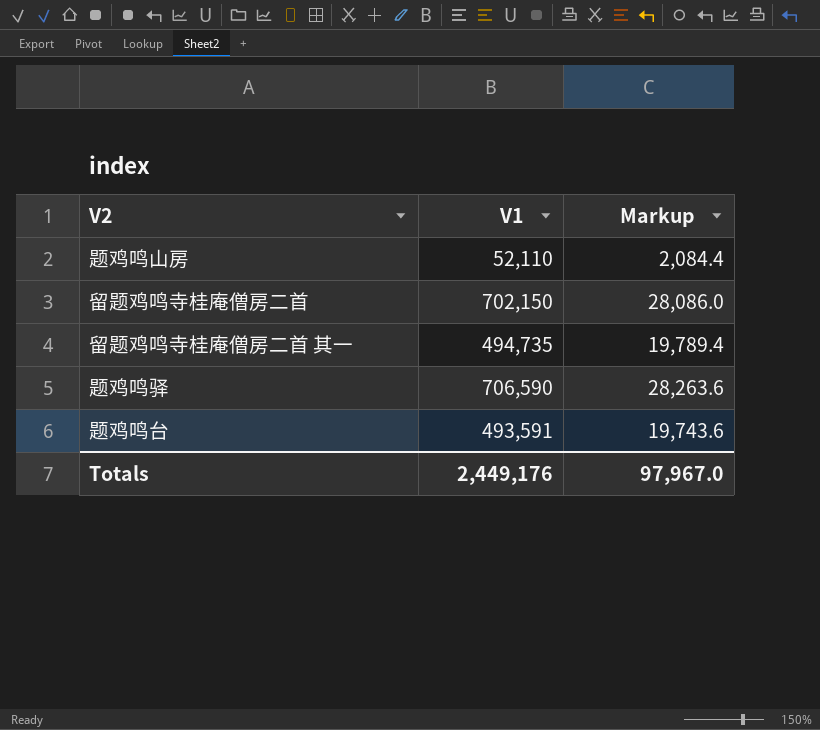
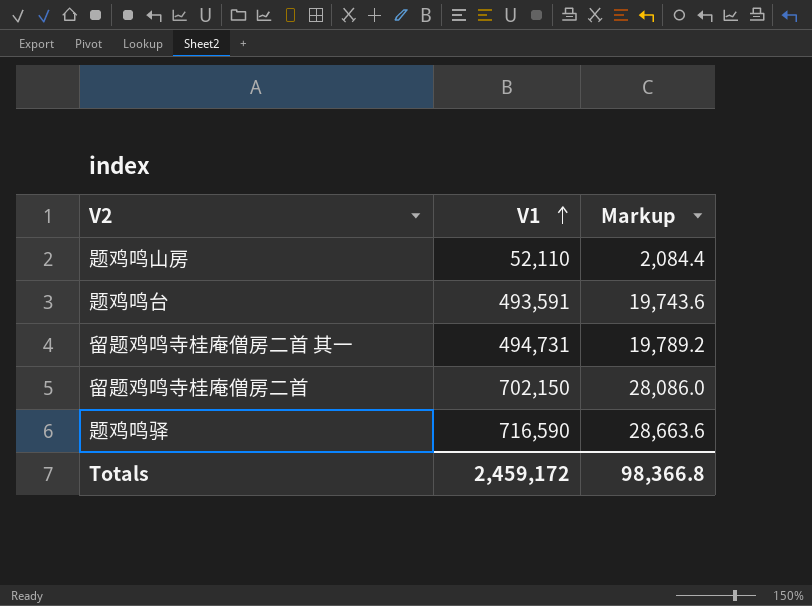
row order: none -> V1 ascending
留题鸡鸣寺桂庵僧房二首 其一 | V1: 494,735 -> 494,731
留题鸡鸣寺桂庵僧房二首 其一 | Markup: 19,789.4 -> 19,789.2
题鸡鸣驿 | V1: 706,590 -> 716,590
题鸡鸣驿 | Markup: 28,263.6 -> 28,663.6
Totals | V1: 2,449,176 -> 2,459,172
Totals | Markup: 97,967.0 -> 98,366.8

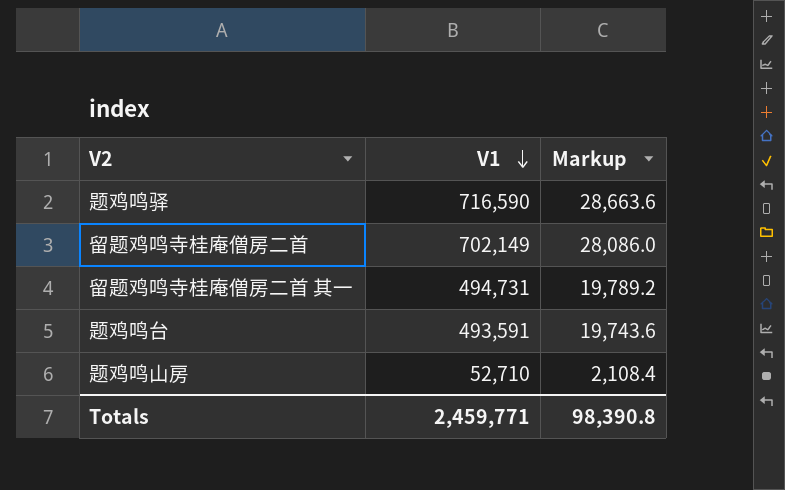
row order: V1 ascending -> V1 descending
留题鸡鸣寺桂庵僧房二首 | V1: 702,150 -> 702,149
题鸡鸣山房 | V1: 52,110 -> 52,710
题鸡鸣山房 | Markup: 2,084.4 -> 2,108.4
Totals | V1: 2,459,172 -> 2,459,771
Totals | Markup: 98,366.8 -> 98,390.8

